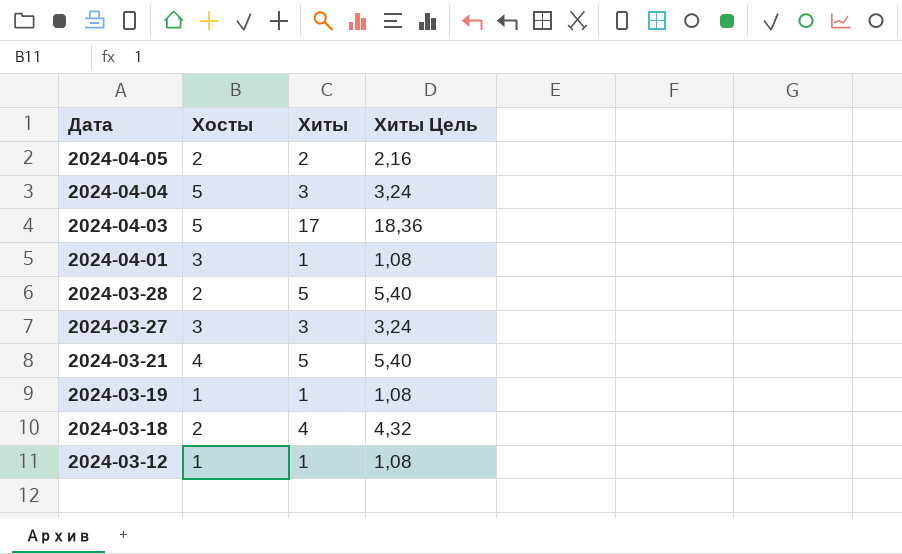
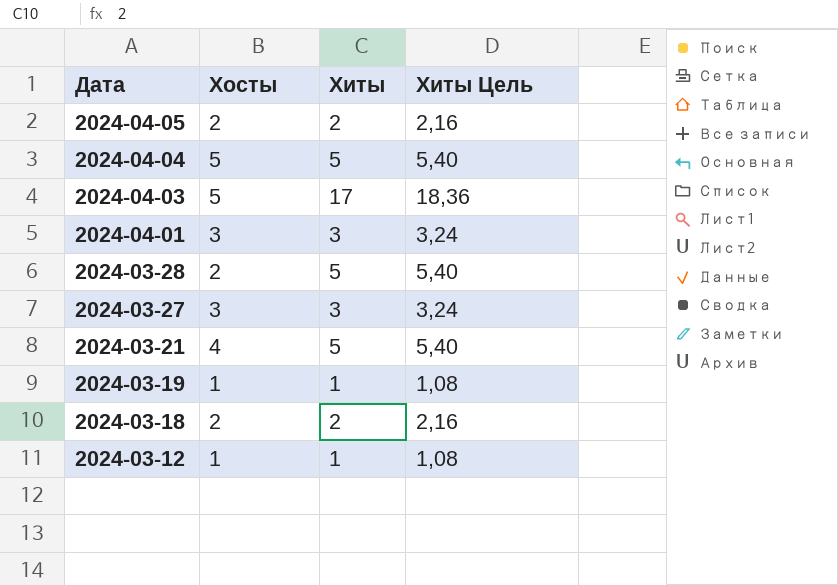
2024-04-04 | Хиты: 3 -> 5
2024-04-04 | Хиты Цель: 3,24 -> 5,40
2024-04-01 | Хиты: 1 -> 3
2024-04-01 | Хиты Цель: 1,08 -> 3,24
2024-03-18 | Хиты: 4 -> 2
2024-03-18 | Хиты Цель: 4,32 -> 2,16

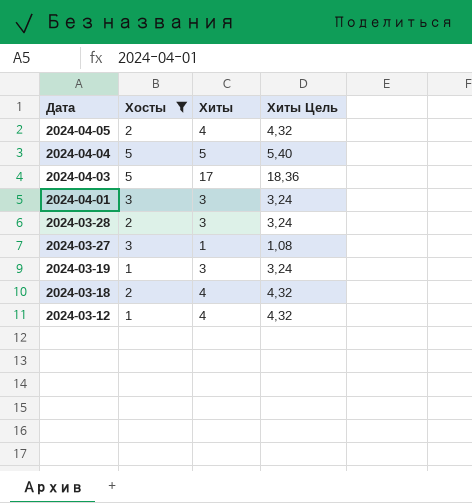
filter: none -> Хосты != 4
2024-04-05 | Хиты: 2 -> 4
2024-04-05 | Хиты Цель: 2,16 -> 4,32
2024-03-28 | Хиты: 5 -> 3
2024-03-28 | Хиты Цель: 5,40 -> 3,24
2024-03-27 | Хиты: 3 -> 1
2024-03-27 | Хиты Цель: 3,24 -> 1,08
2024-03-19 | Хиты: 1 -> 3
2024-03-19 | Хиты Цель: 1,08 -> 3,24
2024-03-18 | Хиты: 2 -> 4
2024-03-18 | Хиты Цель: 2,16 -> 4,32
2024-03-12 | Хиты: 1 -> 4
2024-03-12 | Хиты Цель: 1,08 -> 4,32

